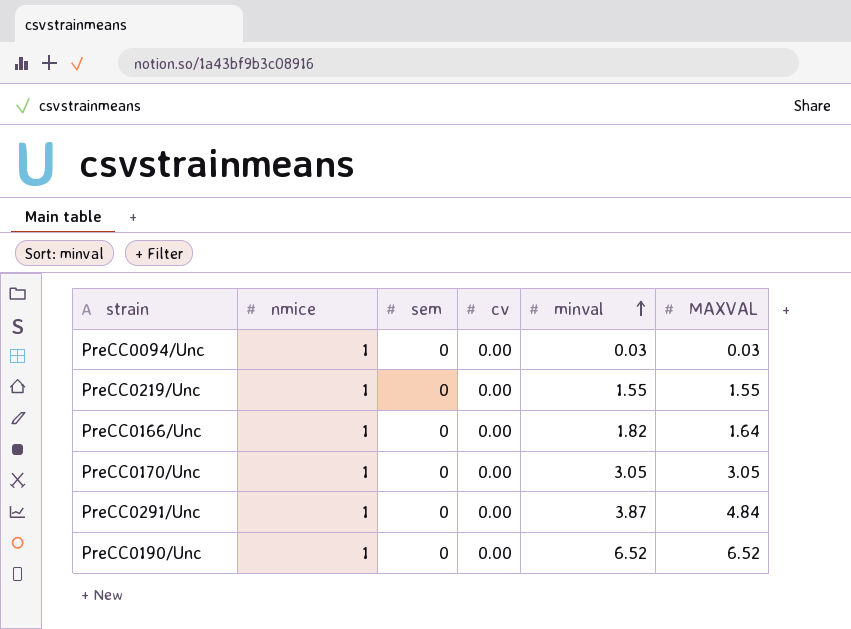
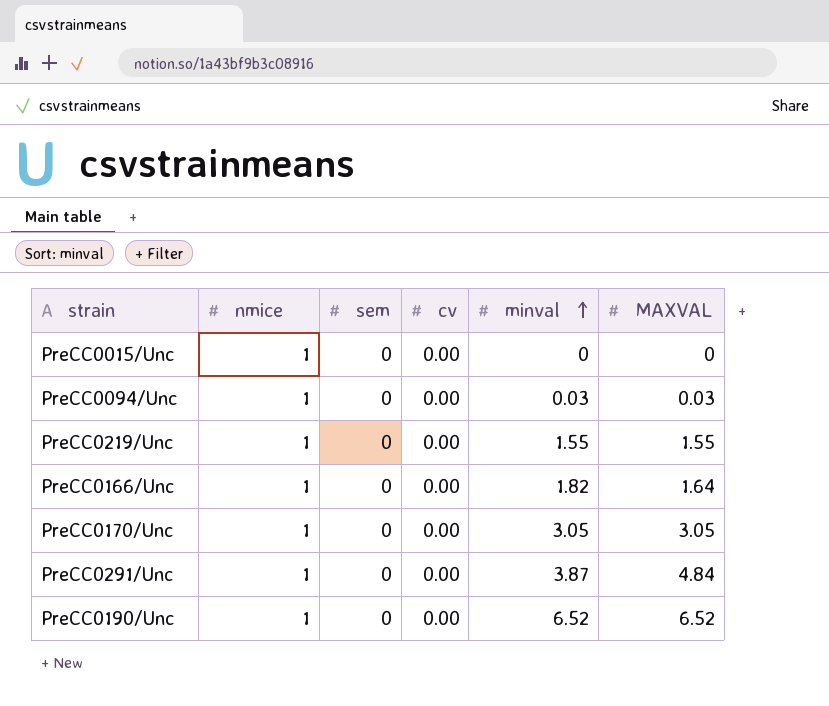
row PreCC0015/Unc: none -> 1 | 0 | 0.00 | 0 | 0

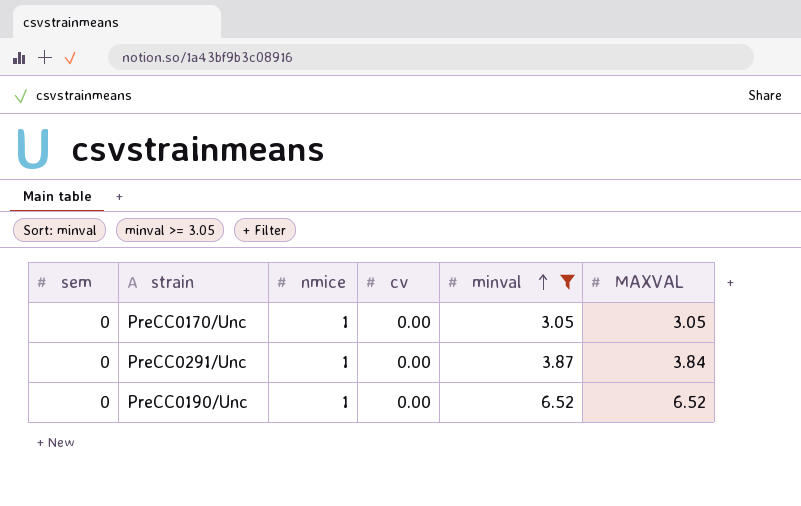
filter: none -> minval >= 3.05
column sem | position: 3 -> 1
PreCC0291/Unc | MAXVAL: 4.84 -> 3.84

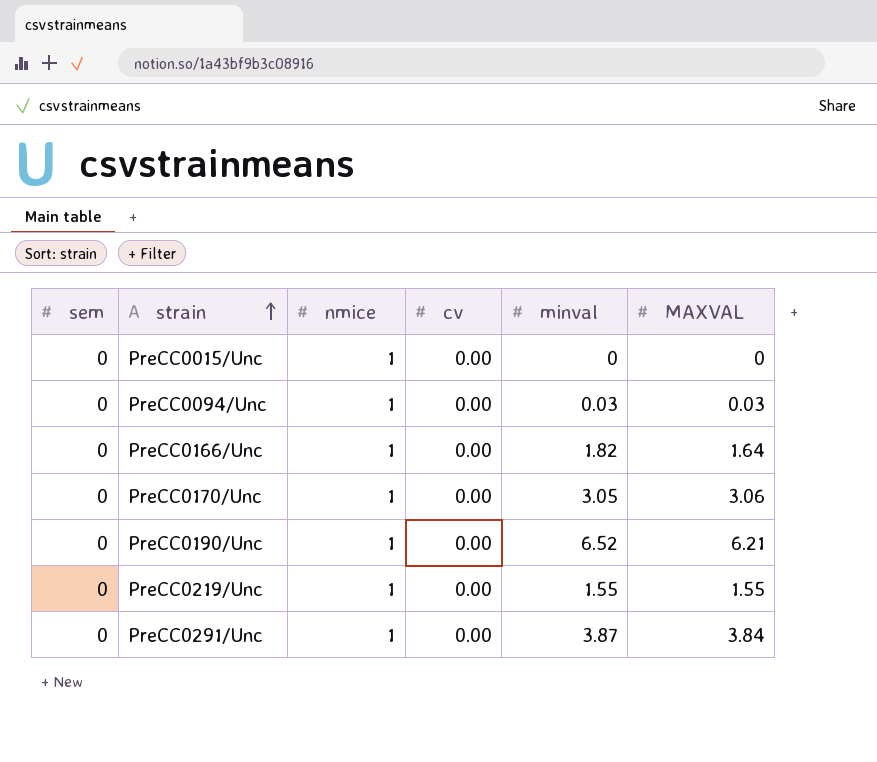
filter: minval >= 3.05 -> none
row order: minval ascending -> strain ascending
PreCC0170/Unc | MAXVAL: 3.05 -> 3.06
PreCC0190/Unc | MAXVAL: 6.52 -> 6.21

